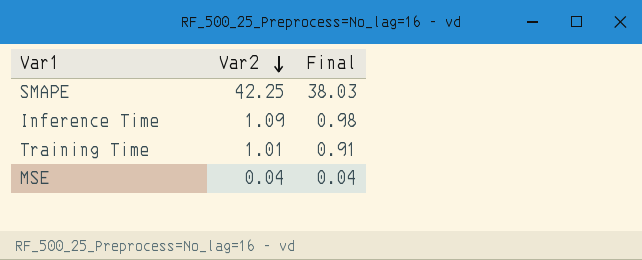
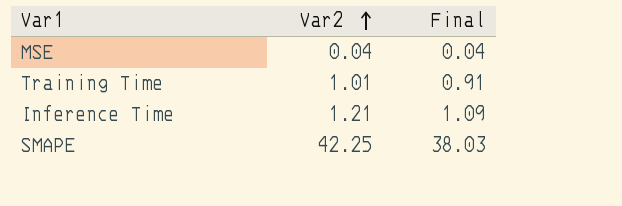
row order: Var2 descending -> Var2 ascending
Inference Time | Var2: 1.09 -> 1.21
Inference Time | Final: 0.98 -> 1.09

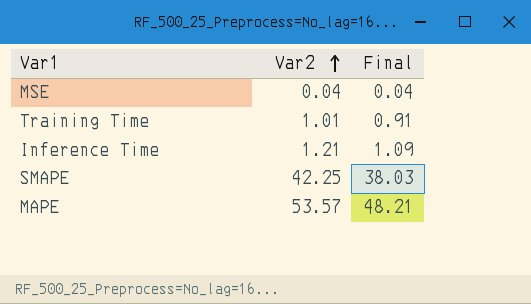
row MAPE: none -> 53.57 | 48.21

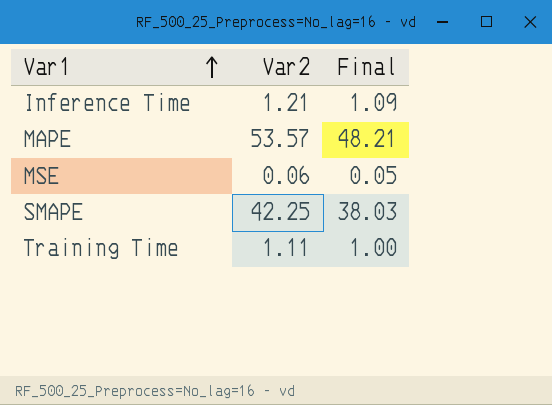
row order: Var2 ascending -> Var1 ascending
MSE | Var2: 0.04 -> 0.06
MSE | Final: 0.04 -> 0.05
Training Time | Var2: 1.01 -> 1.11
Training Time | Final: 0.91 -> 1.00

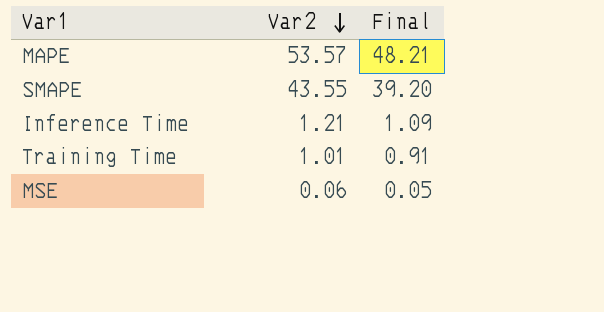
row order: Var1 ascending -> Var2 descending
SMAPE | Var2: 42.25 -> 43.55
SMAPE | Final: 38.03 -> 39.20
Training Time | Var2: 1.11 -> 1.01
Training Time | Final: 1.00 -> 0.91

